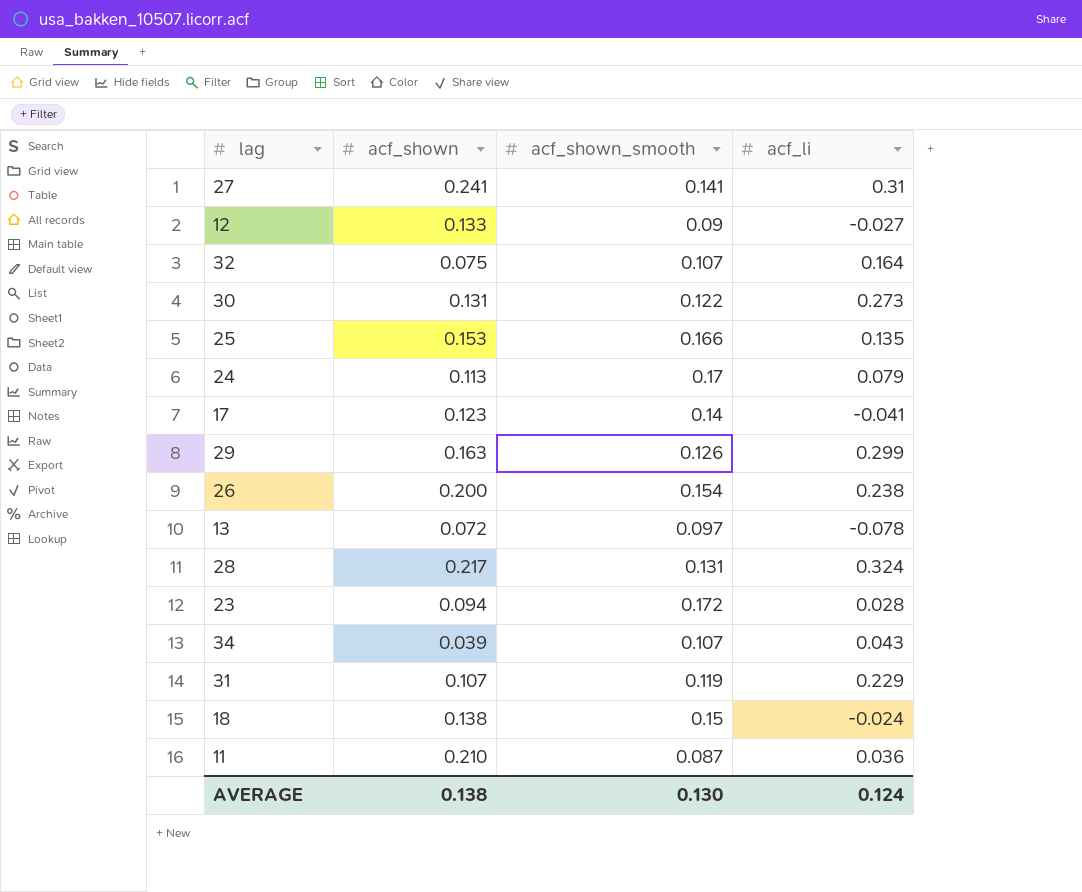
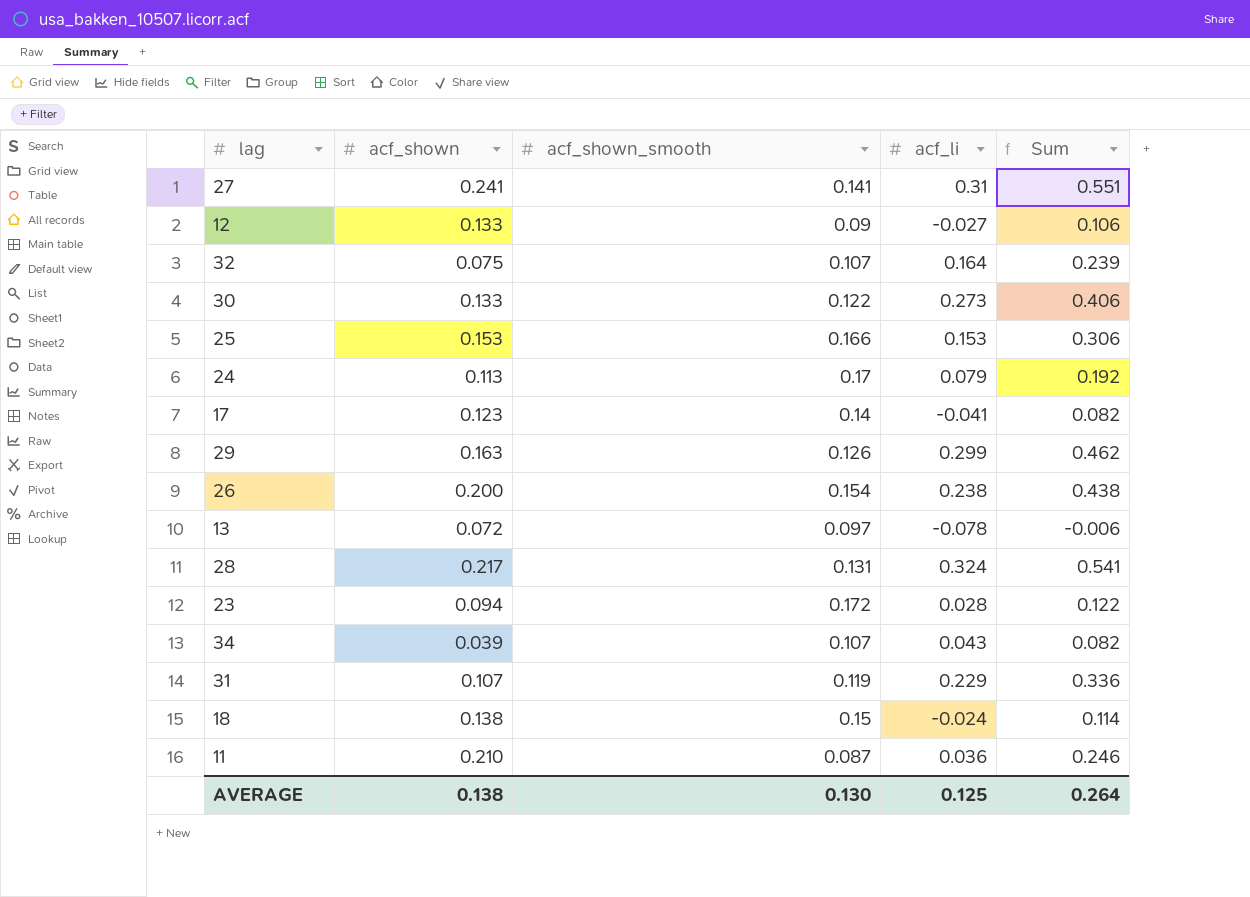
column Sum | formula: none -> [acf_shown] + [acf_li]
30 | acf_shown: 0.131 -> 0.133
25 | acf_li: 0.135 -> 0.153
AVERAGE | acf_li: 0.124 -> 0.125

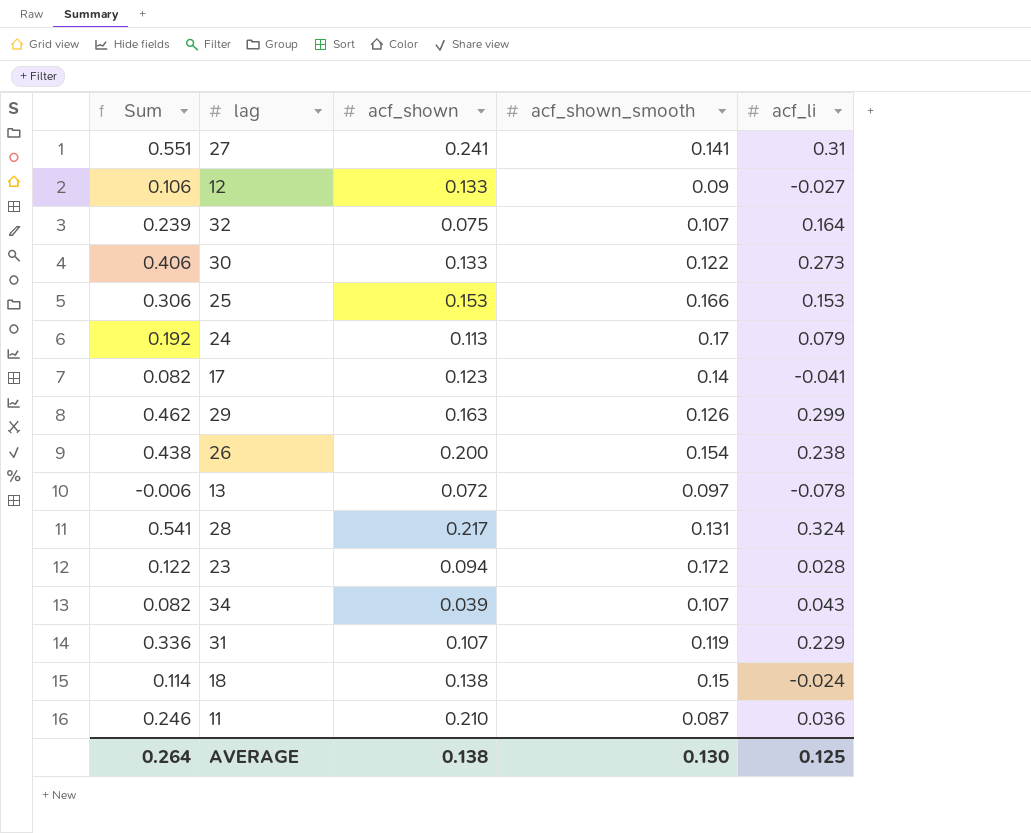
column Sum | position: 5 -> 1

